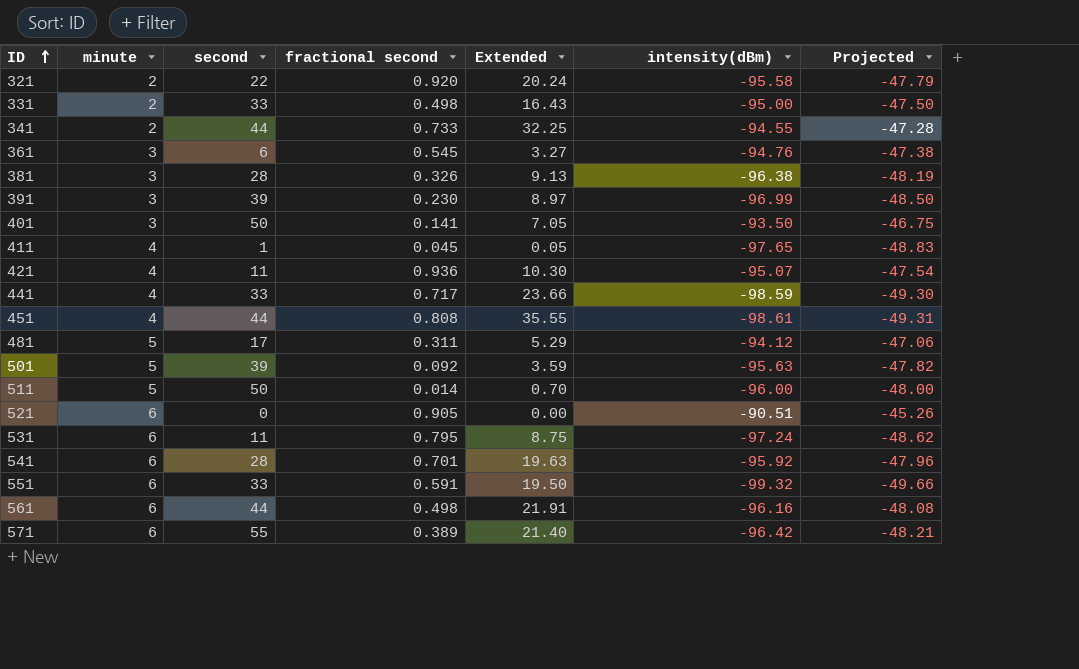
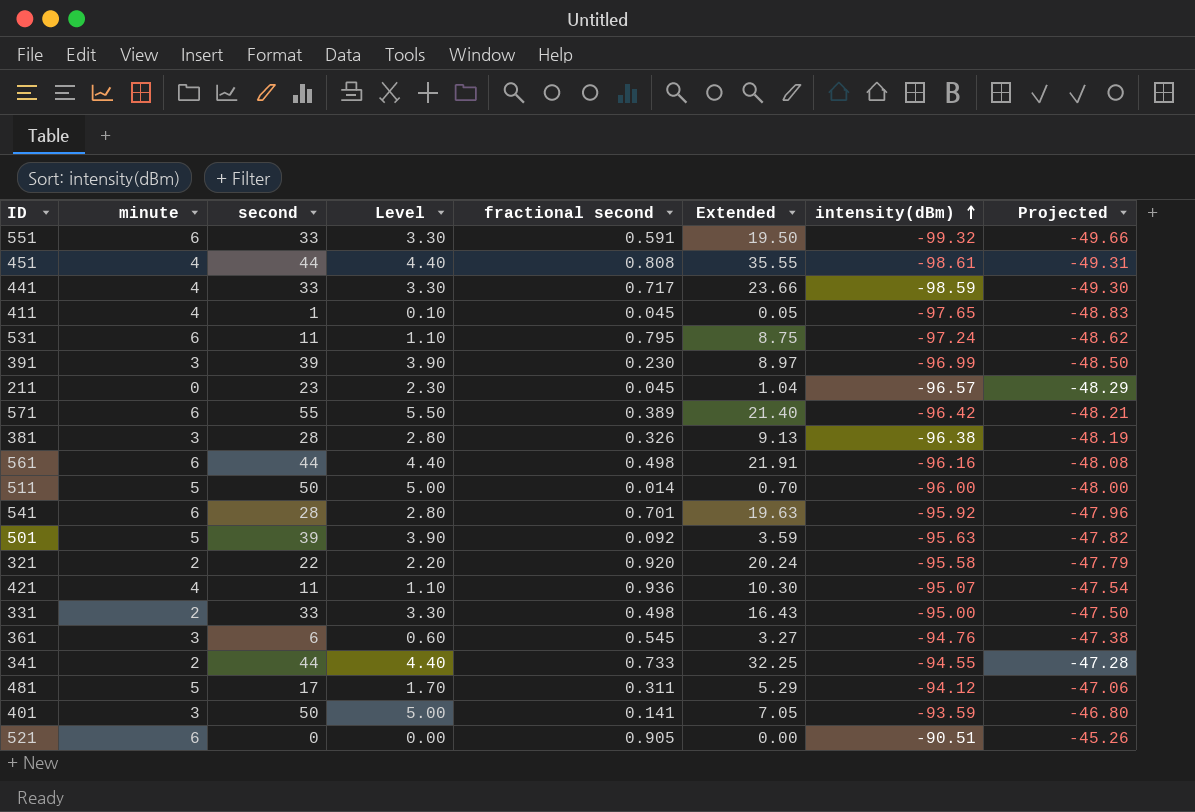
row order: ID ascending -> intensity(dBm) ascending
column Level | formula: none -> [second] * 0.1
row 211: none -> 0 | 23 | 2.30 | 0.045 | 1.04 | -96.57 | -48.29
401 | intensity(dBm): -93.50 -> -93.59
401 | Projected: -46.75 -> -46.80

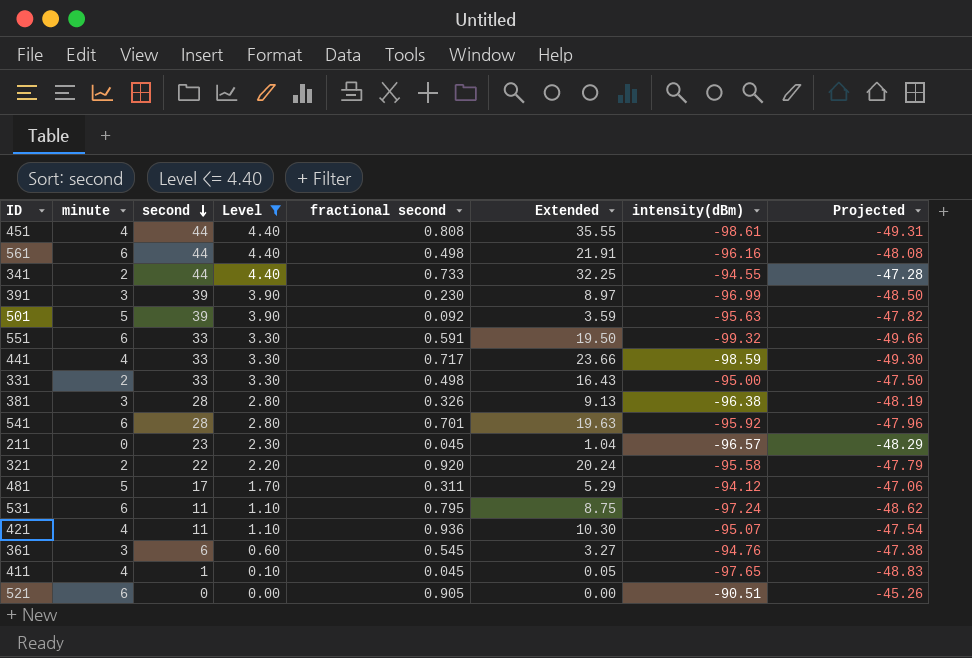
filter: none -> Level <= 4.40
row order: intensity(dBm) ascending -> second descending

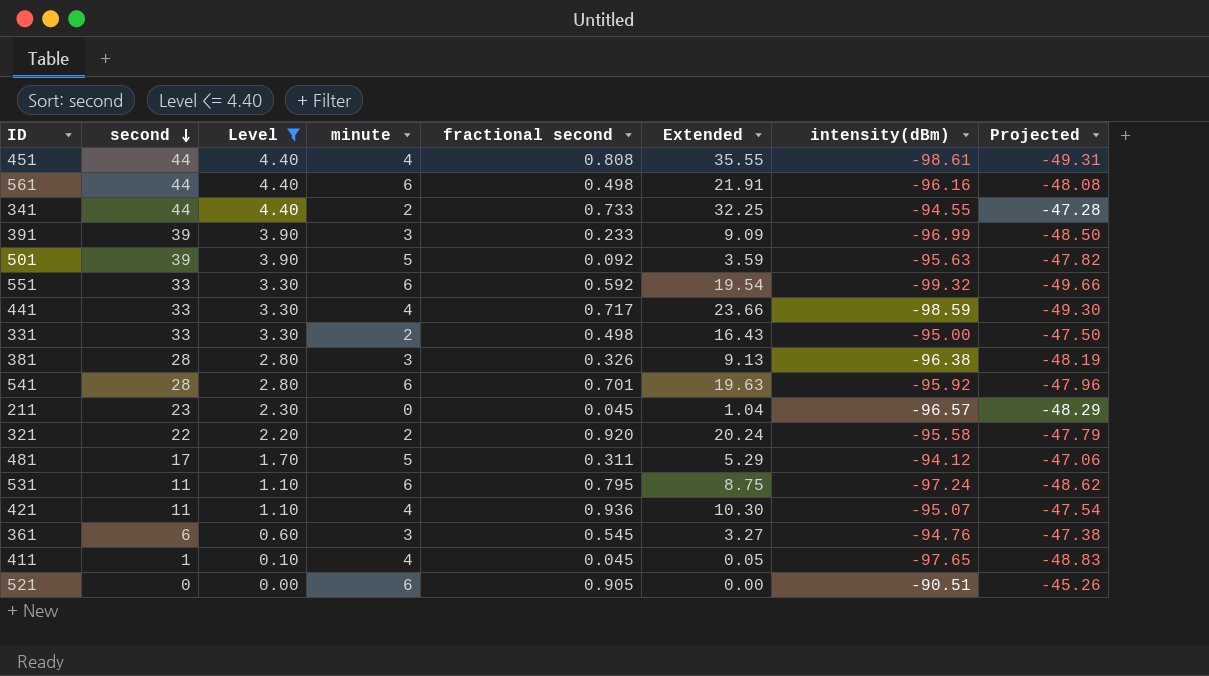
column minute | position: 2 -> 4
391 | fractional second: 0.230 -> 0.233
391 | Extended: 8.97 -> 9.09
551 | fractional second: 0.591 -> 0.592
551 | Extended: 19.50 -> 19.54

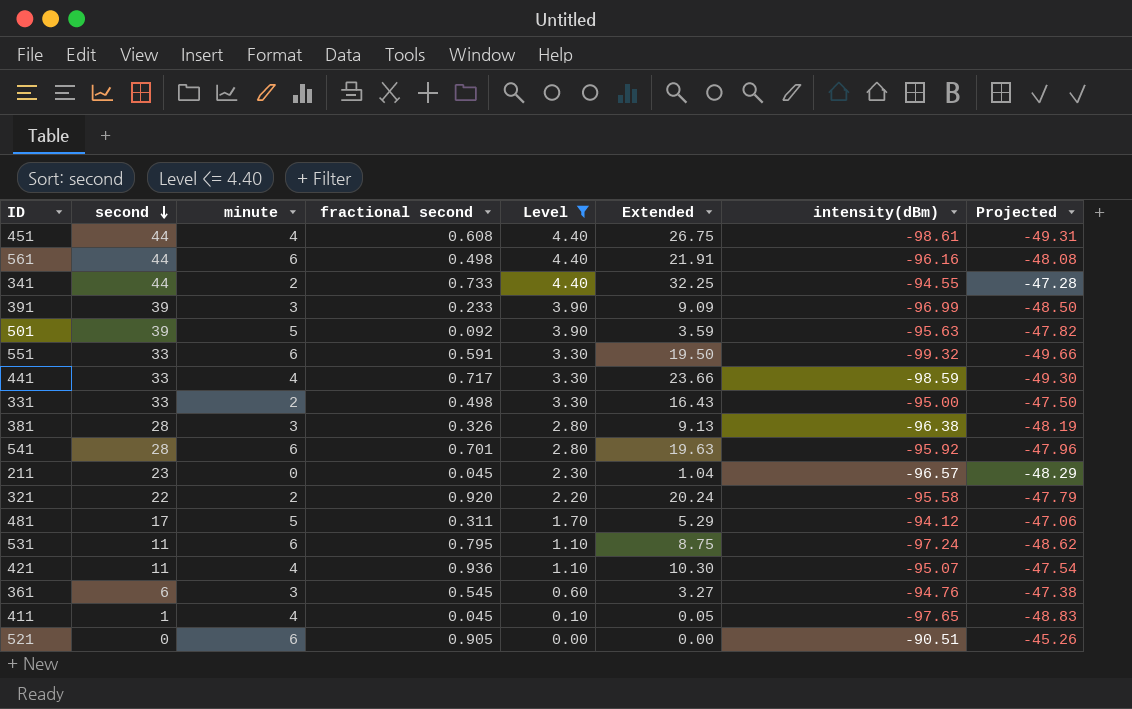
column Level | position: 3 -> 5
451 | fractional second: 0.808 -> 0.608
451 | Extended: 35.55 -> 26.75
551 | fractional second: 0.592 -> 0.591
551 | Extended: 19.54 -> 19.50

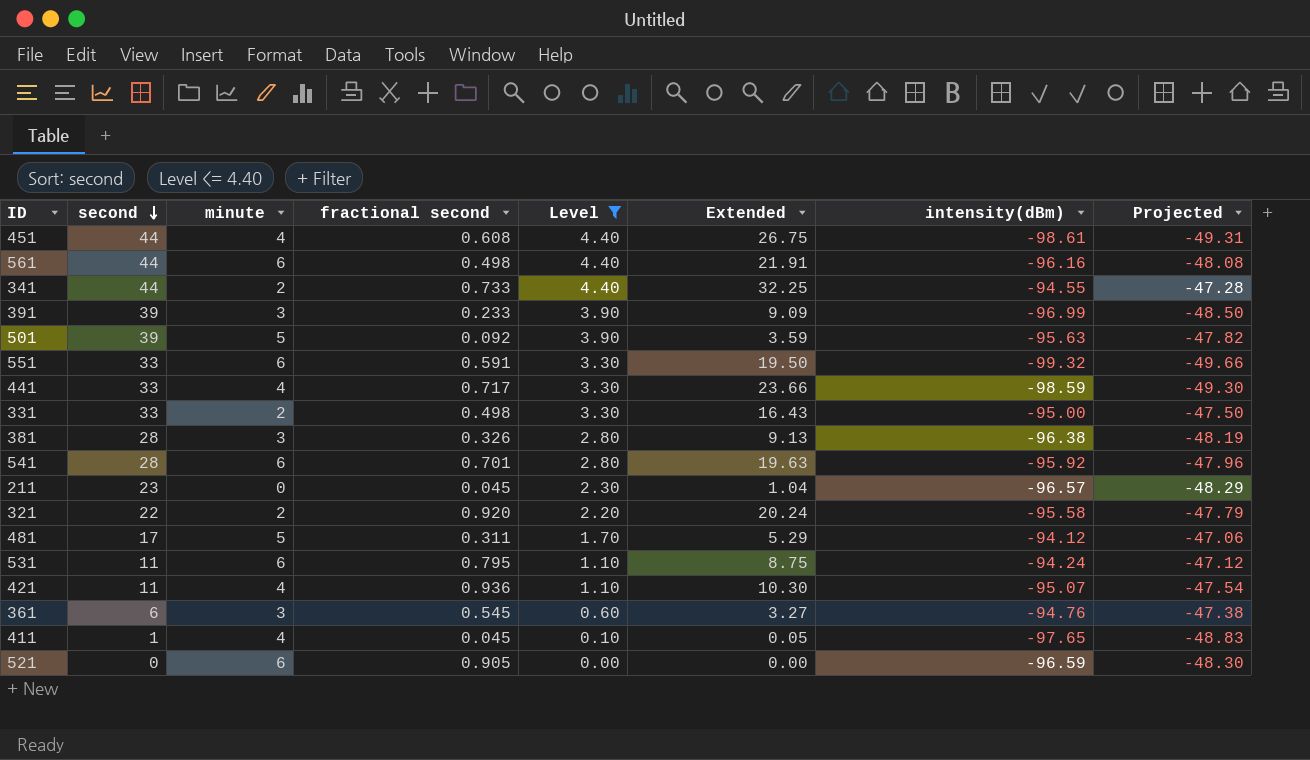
531 | intensity(dBm): -97.24 -> -94.24
531 | Projected: -48.62 -> -47.12
521 | intensity(dBm): -90.51 -> -96.59
521 | Projected: -45.26 -> -48.30

